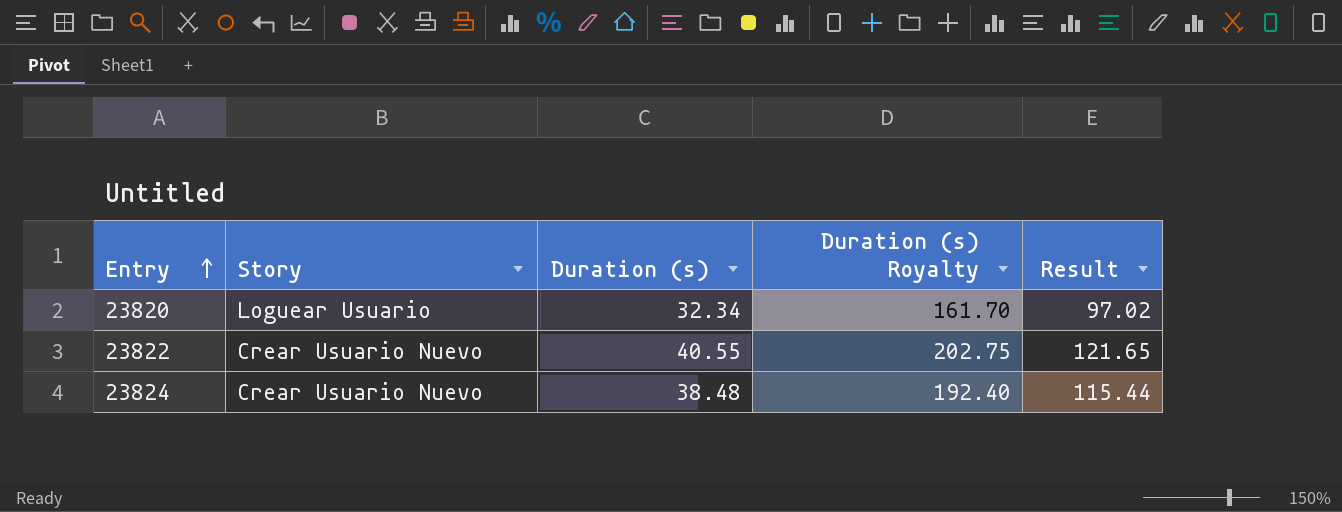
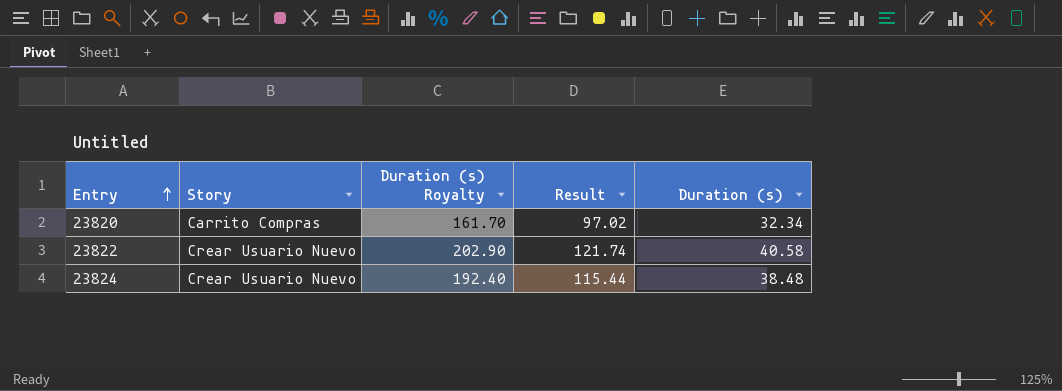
column Duration (s) | position: 3 -> 5
23820 | Story: Loguear Usuario -> Carrito Compras
23822 | Duration (s) Royalty: 202.75 -> 202.90
23822 | Result: 121.65 -> 121.74
23822 | Duration (s): 40.55 -> 40.58

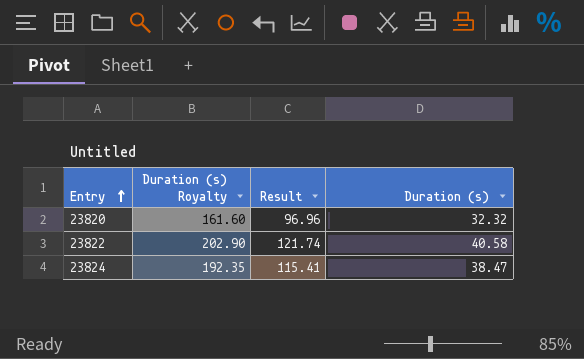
column Story | position: 2 -> none
23820 | Duration (s) Royalty: 161.70 -> 161.60
23820 | Result: 97.02 -> 96.96
23820 | Duration (s): 32.34 -> 32.32
23824 | Duration (s) Royalty: 192.40 -> 192.35
23824 | Result: 115.44 -> 115.41
23824 | Duration (s): 38.48 -> 38.47

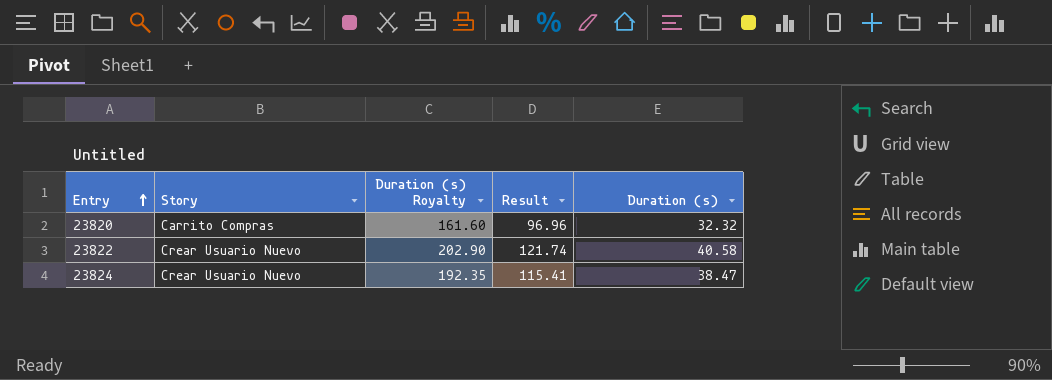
column Story | position: none -> 2

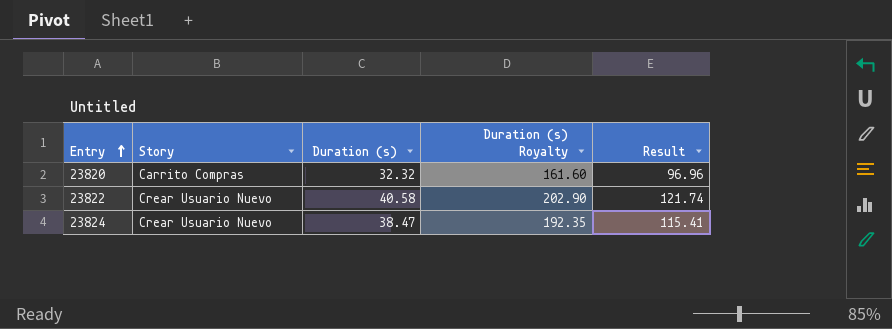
column Duration (s) | position: 5 -> 3

